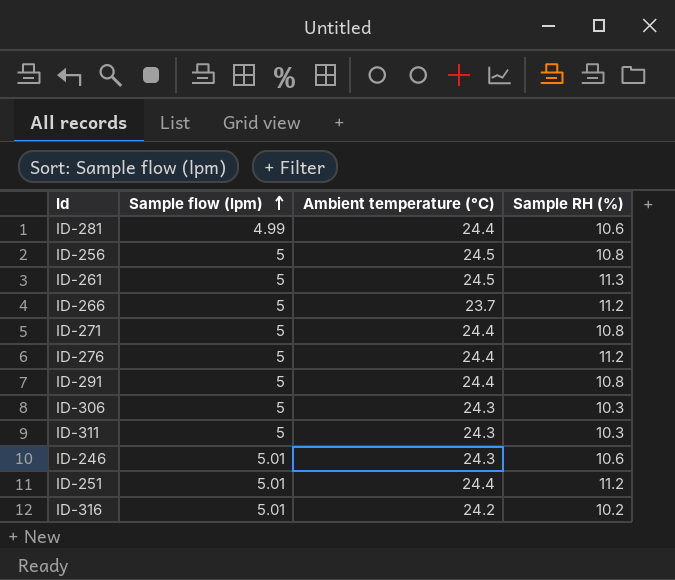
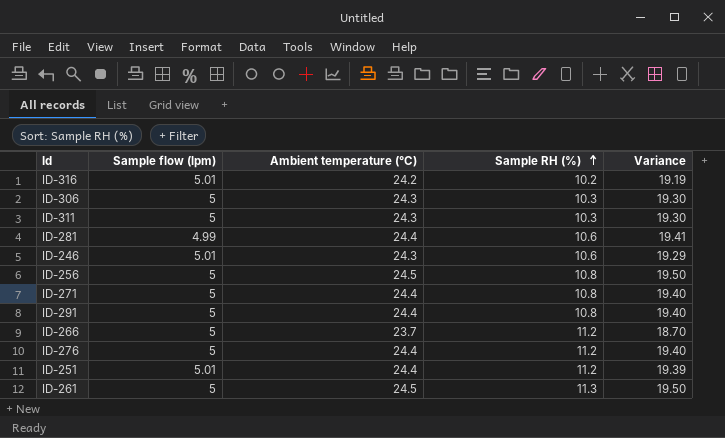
row order: Sample flow (lpm) ascending -> Sample RH (%) ascending
column Variance | formula: none -> [Ambient temperature (°C)] - [Sample flow (lpm)]

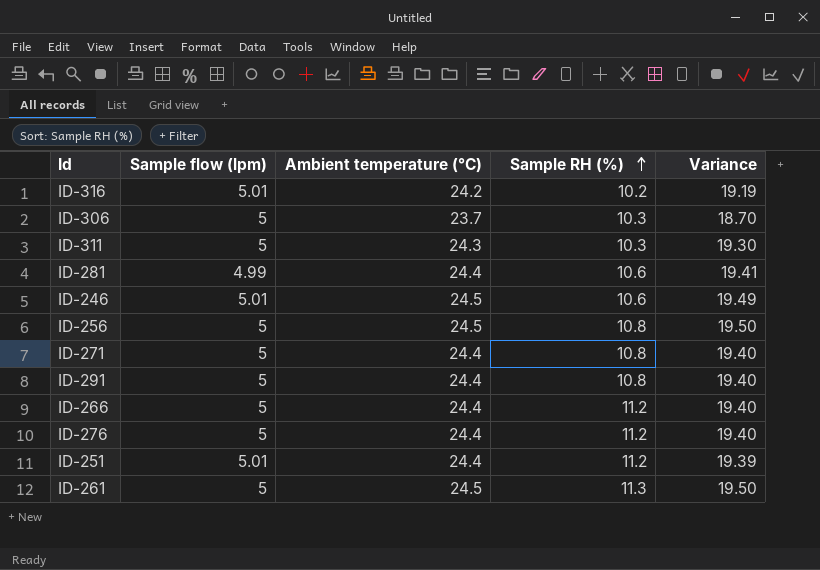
ID-306 | Ambient temperature (°C): 24.3 -> 23.7
ID-306 | Variance: 19.30 -> 18.70
ID-246 | Ambient temperature (°C): 24.3 -> 24.5
ID-246 | Variance: 19.29 -> 19.49
ID-266 | Ambient temperature (°C): 23.7 -> 24.4
ID-266 | Variance: 18.70 -> 19.40

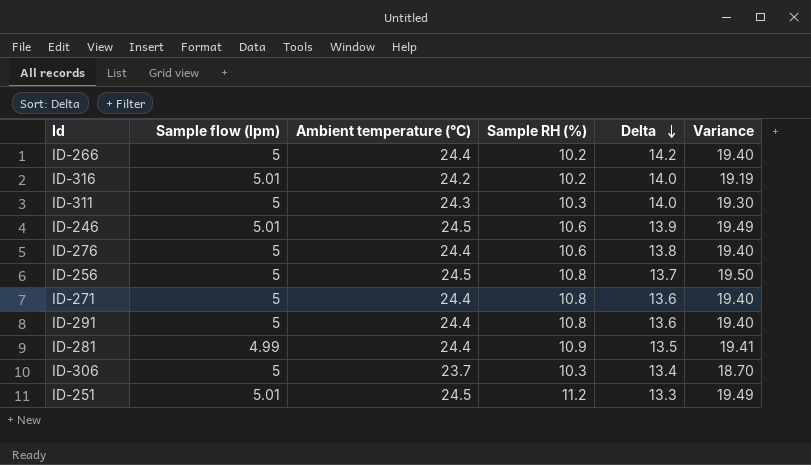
row order: Sample RH (%) ascending -> Delta descending
column Delta | formula: none -> [Ambient temperature (°C)] - [Sample RH (%)]
row ID-261: 5 | 24.5 | 11.3 | 19.50 -> none
ID-266 | Sample RH (%): 11.2 -> 10.2
ID-276 | Sample RH (%): 11.2 -> 10.6
ID-281 | Sample RH (%): 10.6 -> 10.9
ID-251 | Ambient temperature (°C): 24.4 -> 24.5
ID-251 | Variance: 19.39 -> 19.49

